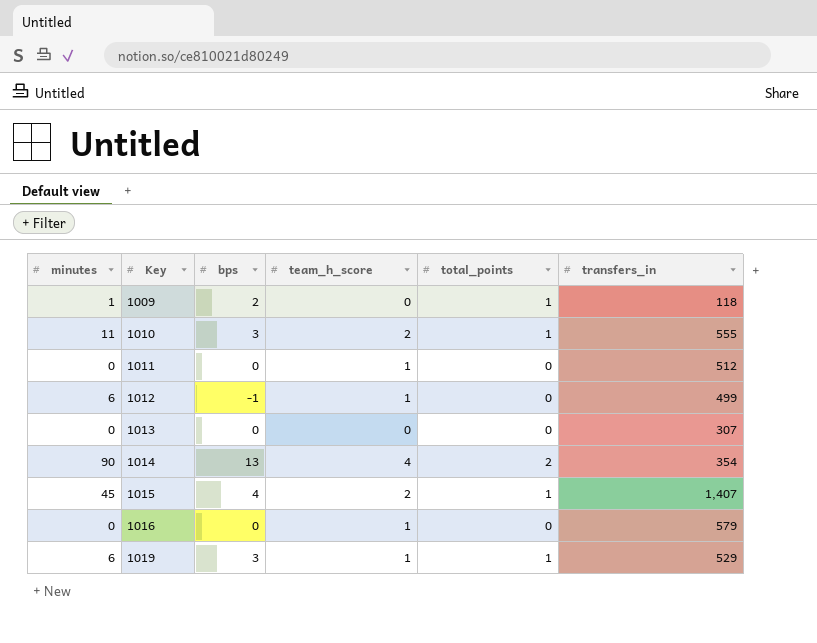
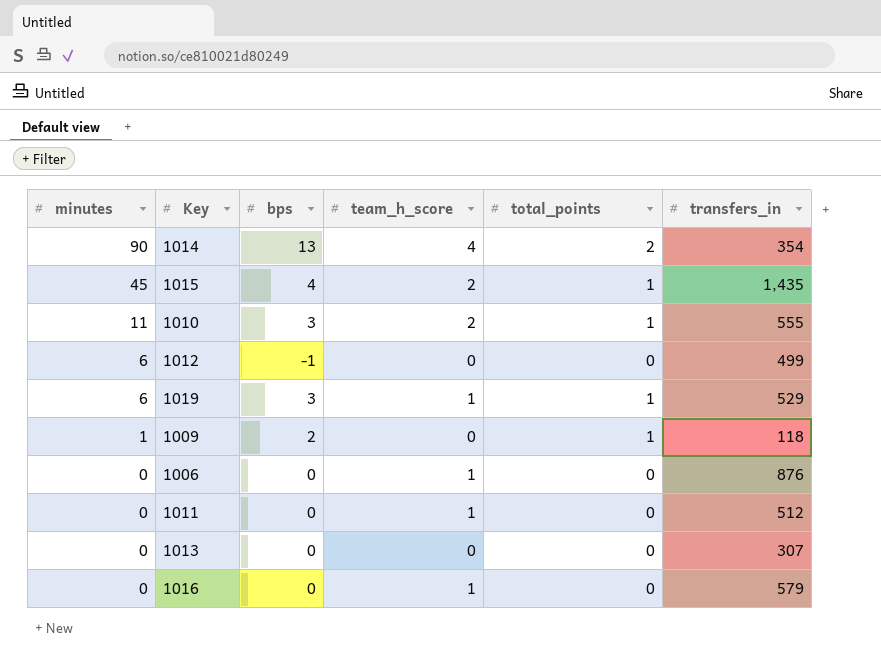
row order: Key ascending -> minutes descending
1015 | transfers_in: 1,407 -> 1,435
1012 | team_h_score: 1 -> 0
row 1006: none -> 0 | 0 | 1 | 0 | 876

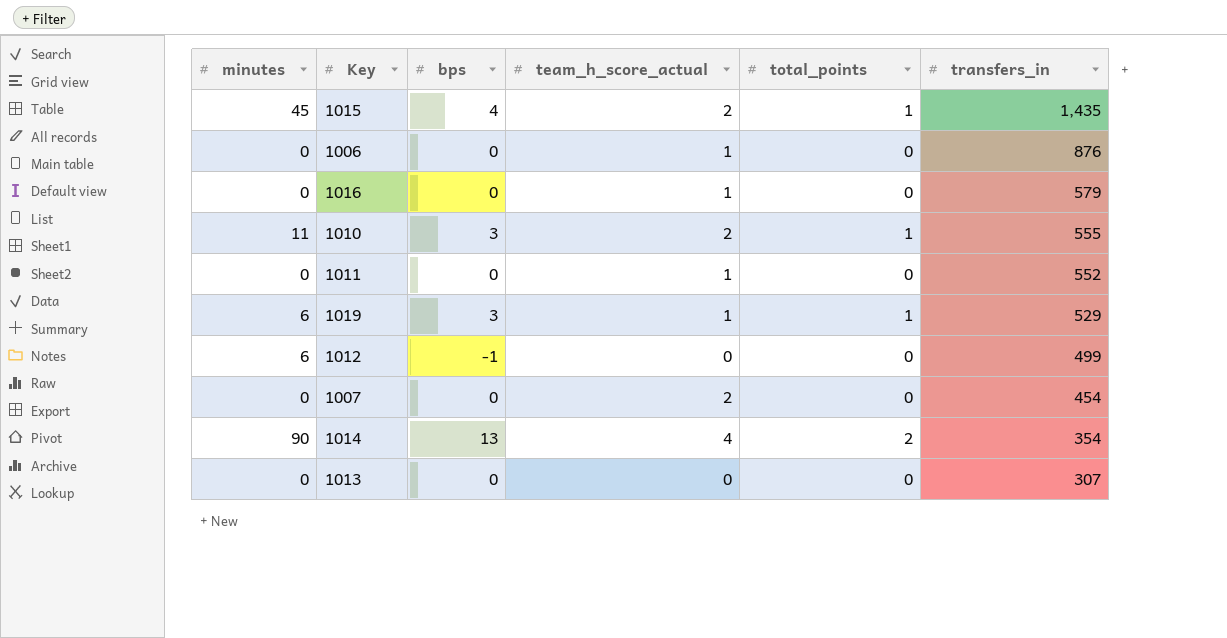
row order: minutes descending -> transfers_in descending
column name: team_h_score -> team_h_score_actual
row 1009: 1 | 2 | 0 | 1 | 118 -> none
1011 | transfers_in: 512 -> 552
row 1007: none -> 0 | 0 | 2 | 0 | 454

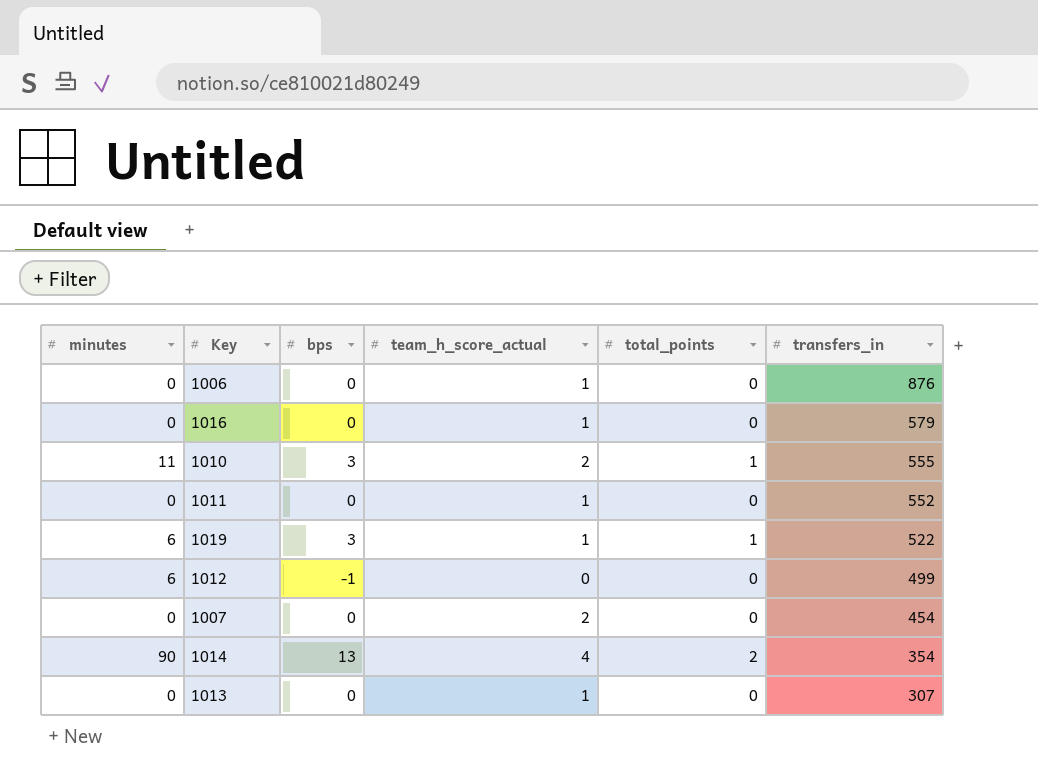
row 1015: 45 | 4 | 2 | 1 | 1,435 -> none
1019 | transfers_in: 529 -> 522
1013 | team_h_score_actual: 0 -> 1

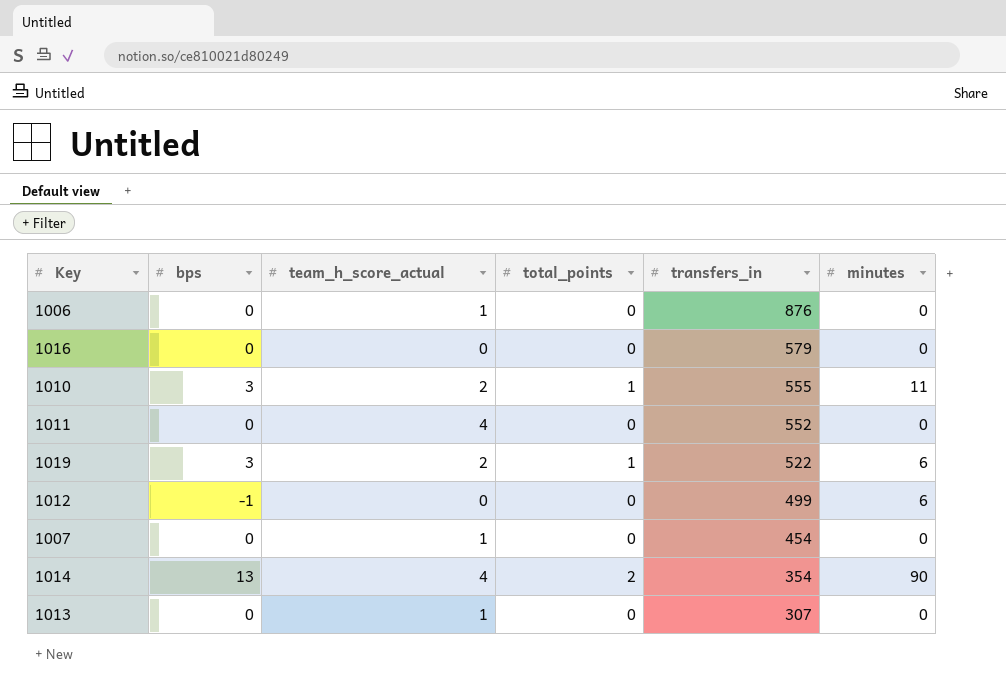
column minutes | position: 1 -> 6
1016 | team_h_score_actual: 1 -> 0
1011 | team_h_score_actual: 1 -> 4
1019 | team_h_score_actual: 1 -> 2
1007 | team_h_score_actual: 2 -> 1

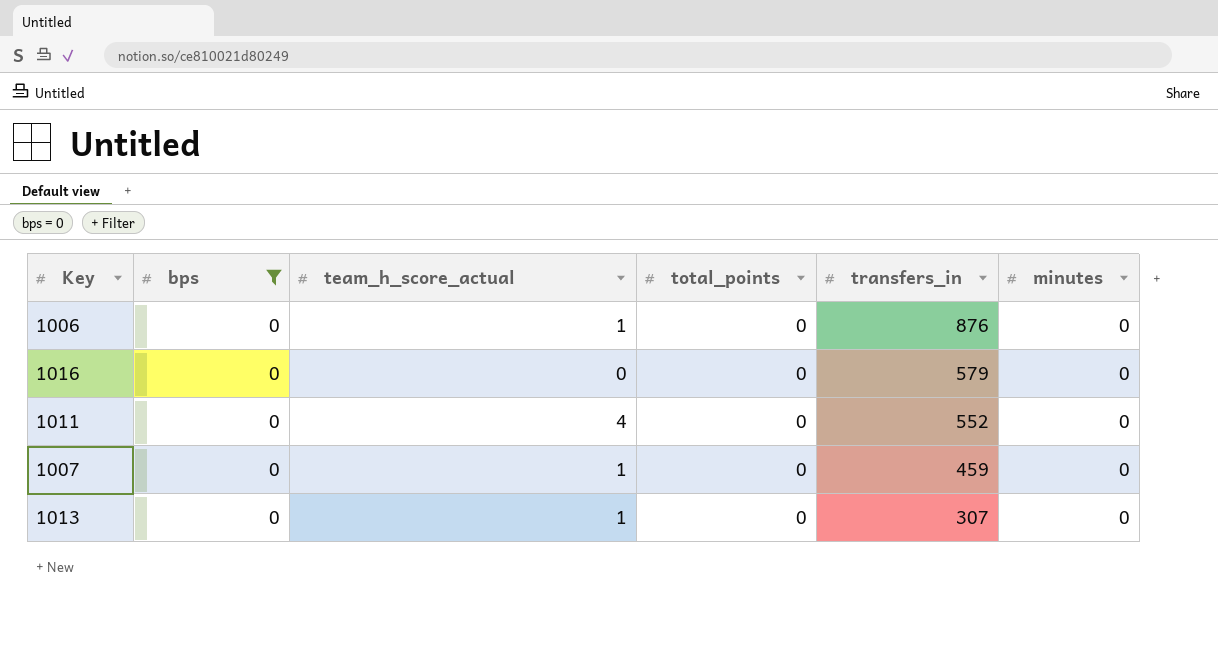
filter: none -> bps = 0
1007 | transfers_in: 454 -> 459

